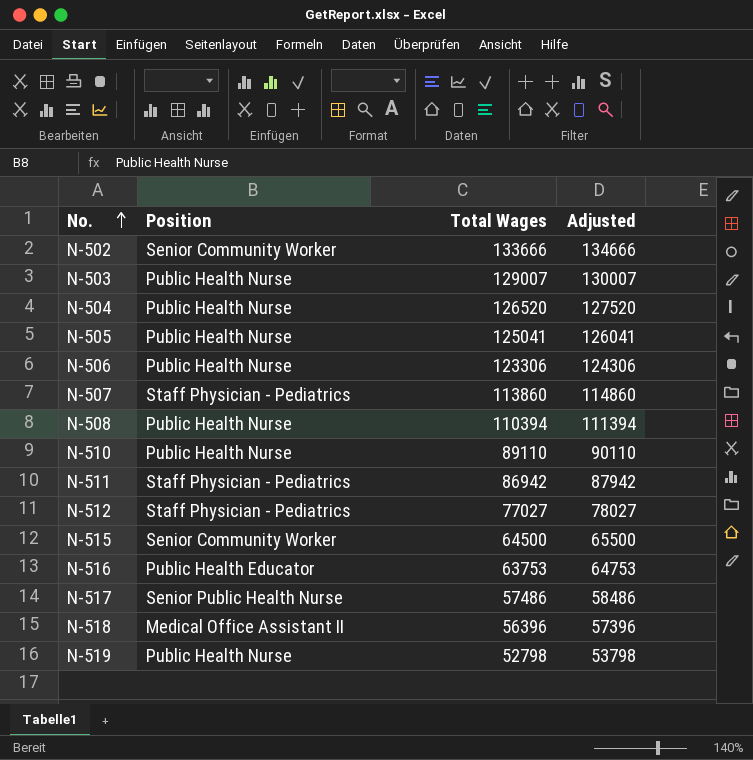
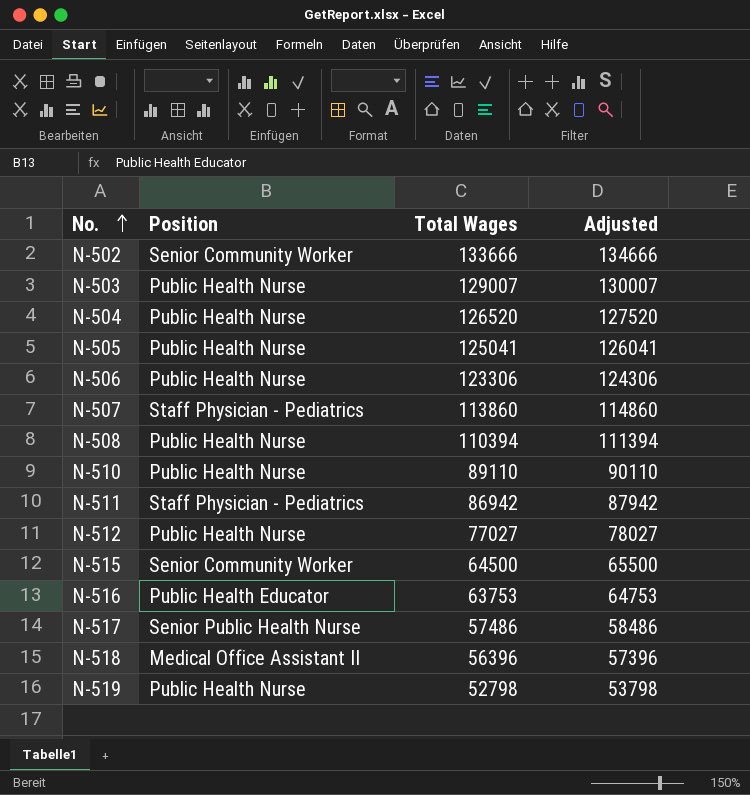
N-512 | Position: Staff Physician - Pediatrics -> Public Health Nurse

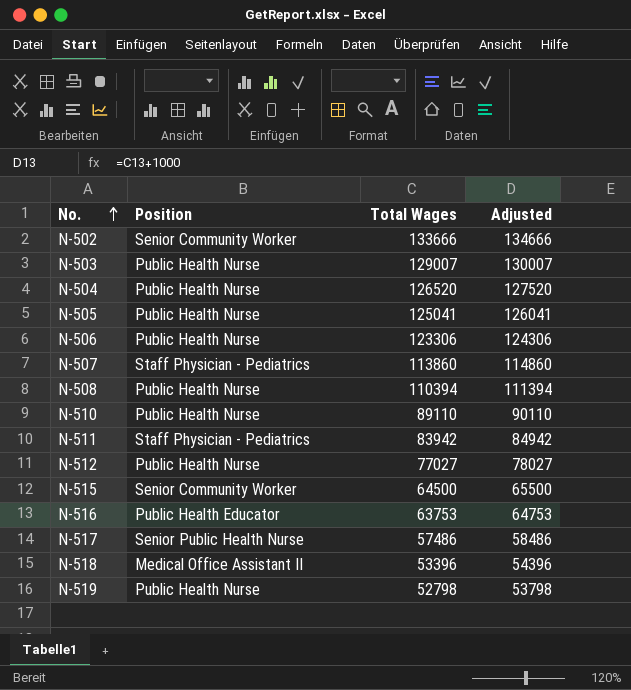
N-511 | Total Wages: 86942 -> 83942
N-511 | Adjusted: 87942 -> 84942
N-518 | Total Wages: 56396 -> 53396
N-518 | Adjusted: 57396 -> 54396

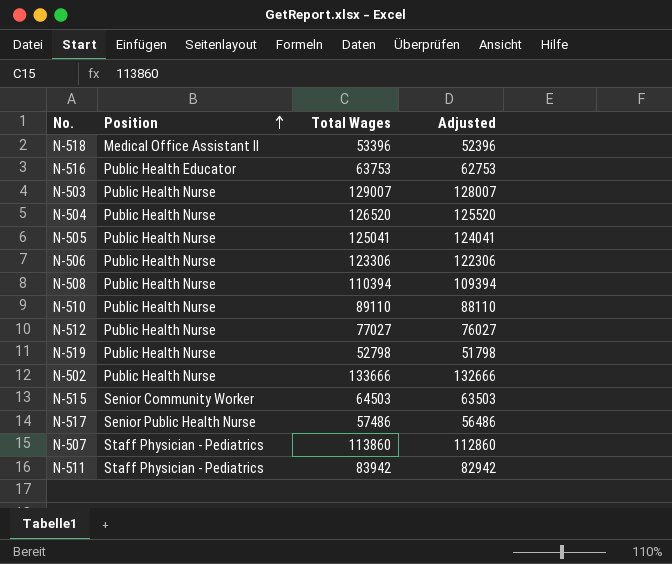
row order: No. ascending -> Position ascending
column Adjusted | formula: [Total Wages] + 1000 -> [Total Wages] - 1000
N-502 | Position: Senior Community Worker -> Public Health Nurse
N-515 | Total Wages: 64500 -> 64503

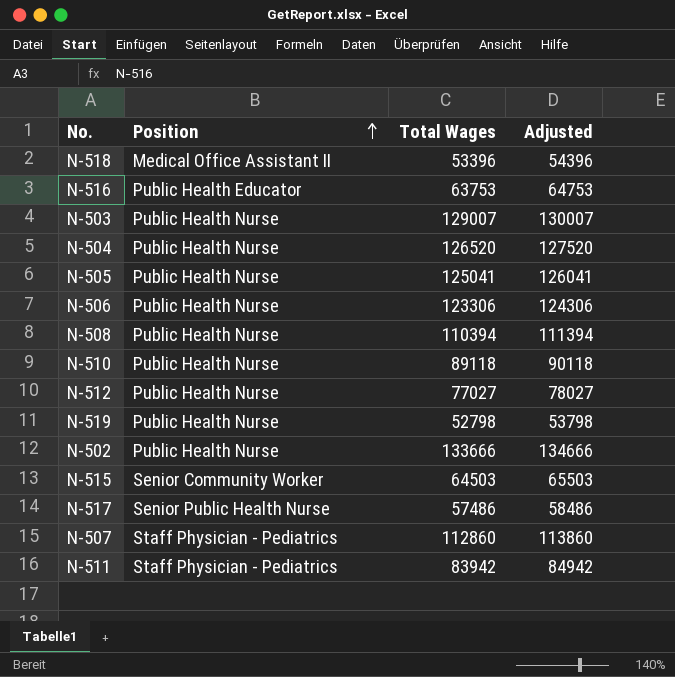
column Adjusted | formula: [Total Wages] - 1000 -> [Total Wages] + 1000
N-510 | Total Wages: 89110 -> 89118
N-507 | Total Wages: 113860 -> 112860

